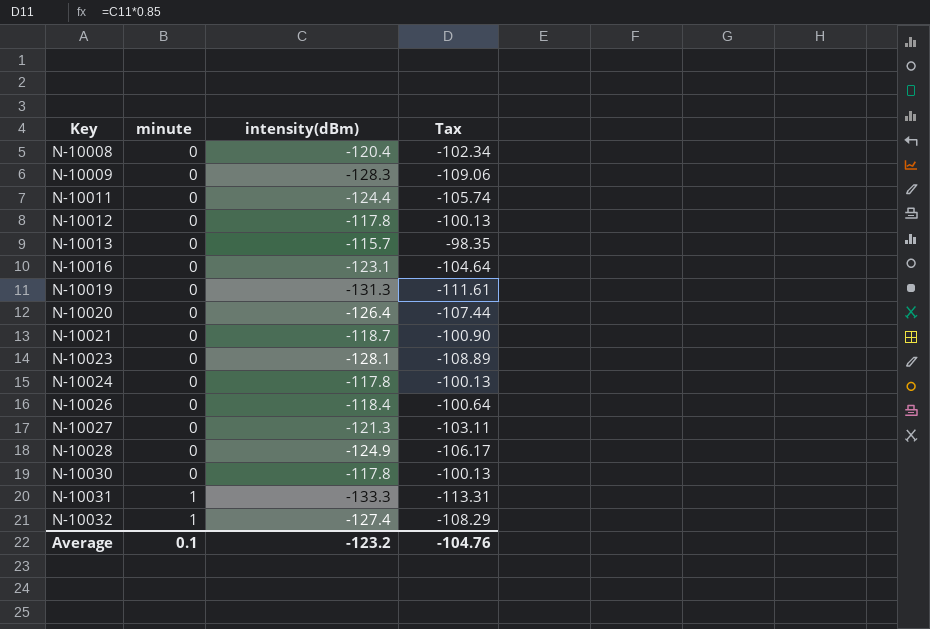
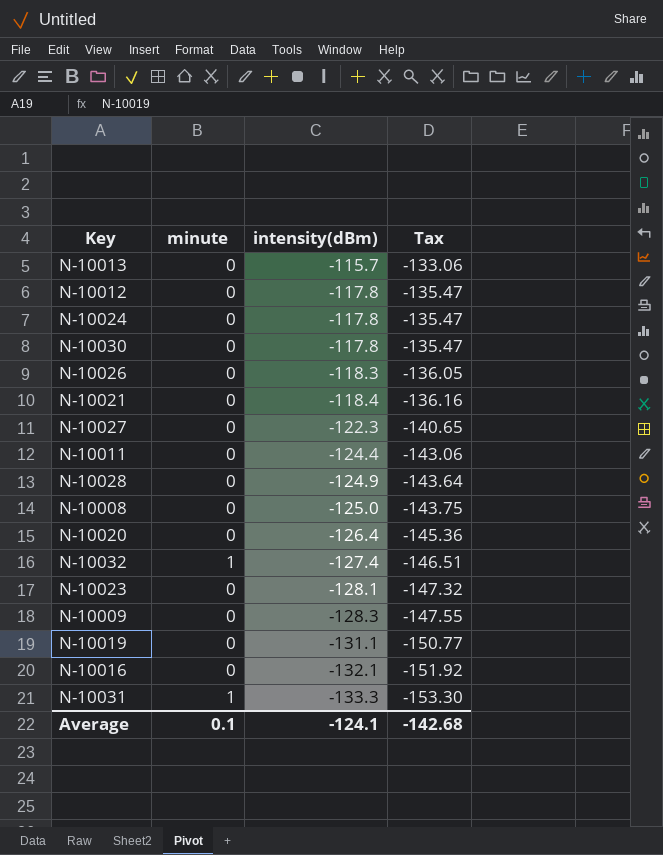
row order: Key ascending -> intensity(dBm) descending
column Tax | formula: [intensity(dBm)] * 0.85 -> [intensity(dBm)] * 1.15
N-10026 | intensity(dBm): -118.4 -> -118.3
N-10021 | intensity(dBm): -118.7 -> -118.4
N-10027 | intensity(dBm): -121.3 -> -122.3
N-10008 | intensity(dBm): -120.4 -> -125.0
N-10019 | intensity(dBm): -131.3 -> -131.1
N-10016 | intensity(dBm): -123.1 -> -132.1
Average | intensity(dBm): -123.2 -> -124.1
Average | Tax: -104.76 -> -142.68

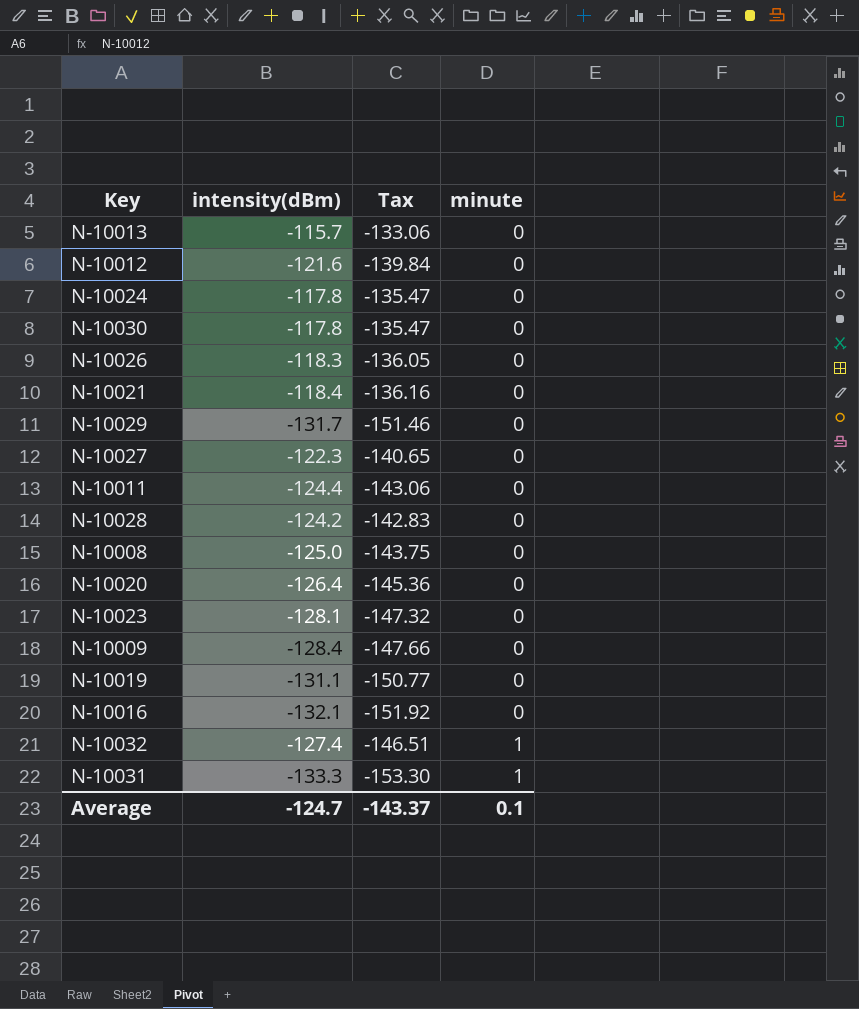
row order: intensity(dBm) descending -> minute ascending
column minute | position: 2 -> 4
N-10012 | intensity(dBm): -117.8 -> -121.6
N-10012 | Tax: -135.47 -> -139.84
row N-10029: none -> -131.7 | -151.46 | 0
N-10028 | intensity(dBm): -124.9 -> -124.2
N-10028 | Tax: -143.64 -> -142.83
N-10009 | intensity(dBm): -128.3 -> -128.4
N-10009 | Tax: -147.55 -> -147.66
Average | intensity(dBm): -124.1 -> -124.7
Average | Tax: -142.68 -> -143.37

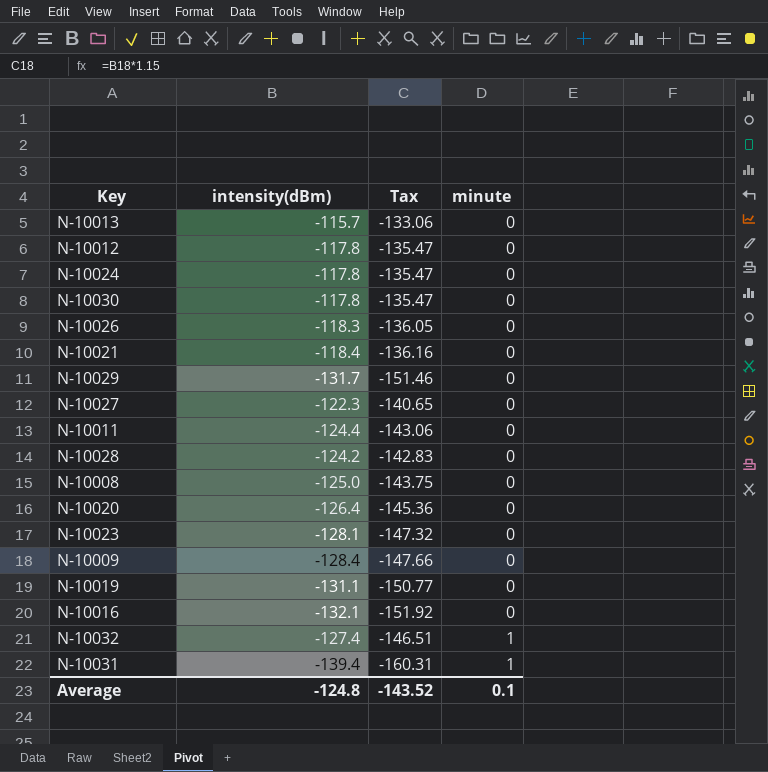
N-10012 | intensity(dBm): -121.6 -> -117.8
N-10012 | Tax: -139.84 -> -135.47
N-10031 | intensity(dBm): -133.3 -> -139.4
N-10031 | Tax: -153.30 -> -160.31
Average | intensity(dBm): -124.7 -> -124.8
Average | Tax: -143.37 -> -143.52

